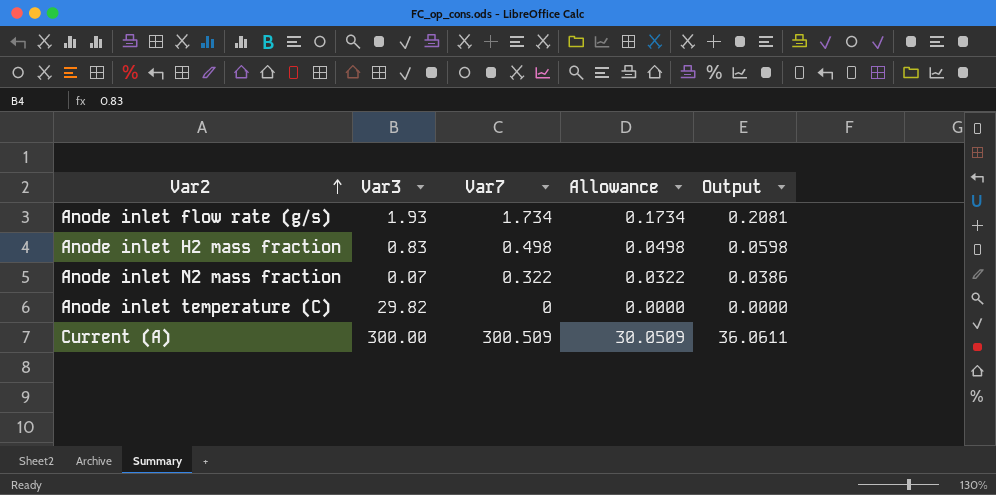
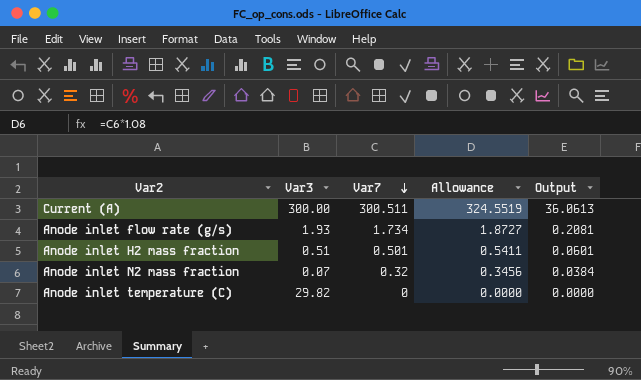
row order: Var2 ascending -> Var7 descending
column Allowance | formula: [Var7] * 0.1 -> [Var7] * 1.08
Current (A) | Var7: 300.509 -> 300.511
Current (A) | Output: 36.0611 -> 36.0613
Anode inlet H2 mass fraction | Var3: 0.83 -> 0.51
Anode inlet H2 mass fraction | Var7: 0.498 -> 0.501
Anode inlet H2 mass fraction | Output: 0.0598 -> 0.0601
Anode inlet N2 mass fraction | Var7: 0.322 -> 0.32
Anode inlet N2 mass fraction | Output: 0.0386 -> 0.0384

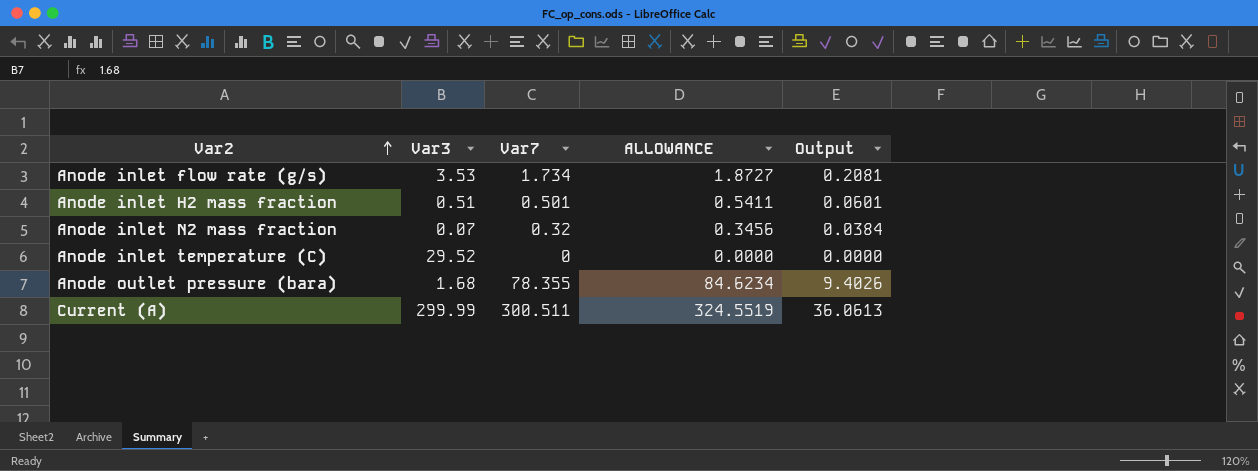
row order: Var7 descending -> Var2 ascending
column name: Allowance -> ALLOWANCE
Anode inlet flow rate (g/s) | Var3: 1.93 -> 3.53
Anode inlet temperature (C) | Var3: 29.82 -> 29.52
row Anode outlet pressure (bara): none -> 1.68 | 78.355 | 84.6234 | 9.4026
Current (A) | Var3: 300.00 -> 299.99

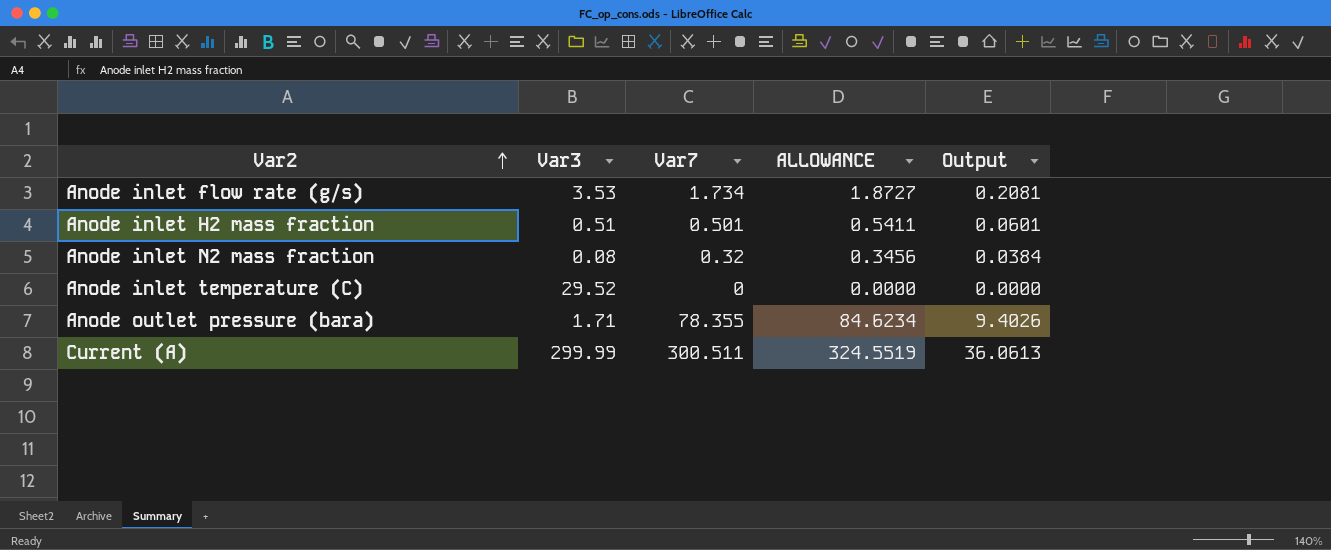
Anode inlet N2 mass fraction | Var3: 0.07 -> 0.08
Anode outlet pressure (bara) | Var3: 1.68 -> 1.71

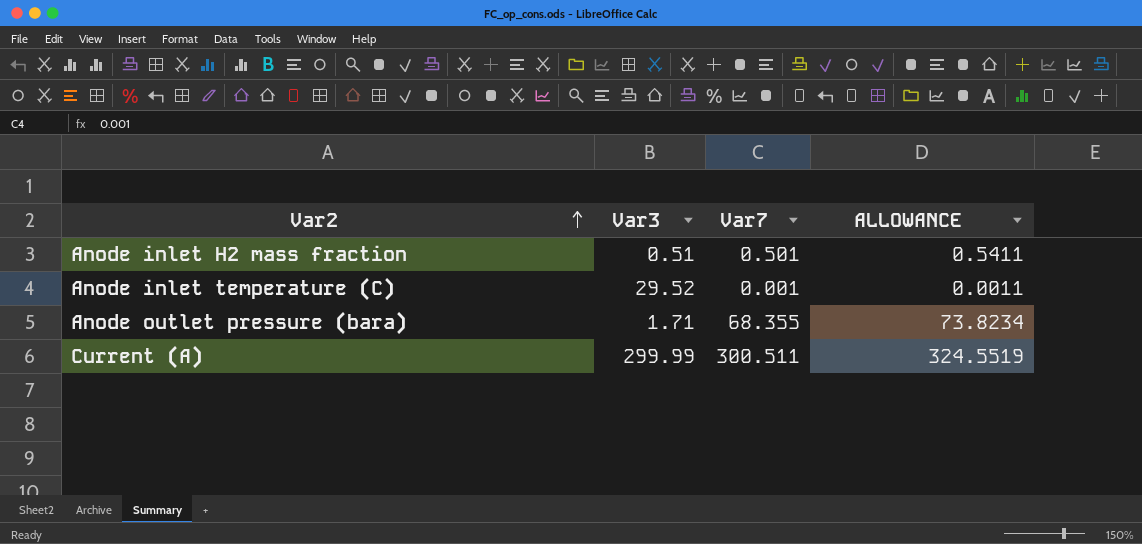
column Output | formula: [Var7] * 0.12 -> none
row Anode inlet flow rate (g/s): 3.53 | 1.734 | 1.8727 | 0.2081 -> none
row Anode inlet N2 mass fraction: 0.08 | 0.32 | 0.3456 | 0.0384 -> none
Anode inlet temperature (C) | Var7: 0 -> 0.001
Anode inlet temperature (C) | ALLOWANCE: 0.0000 -> 0.0011
Anode outlet pressure (bara) | Var7: 78.355 -> 68.355
Anode outlet pressure (bara) | ALLOWANCE: 84.6234 -> 73.8234

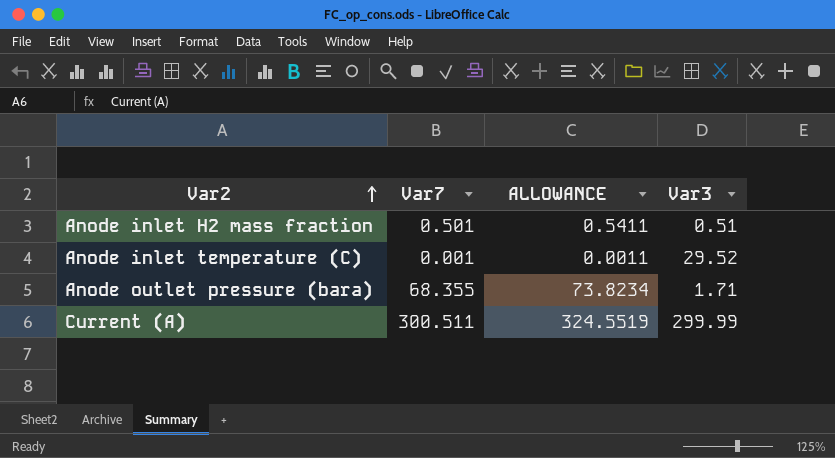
column Var3 | position: 2 -> 4

